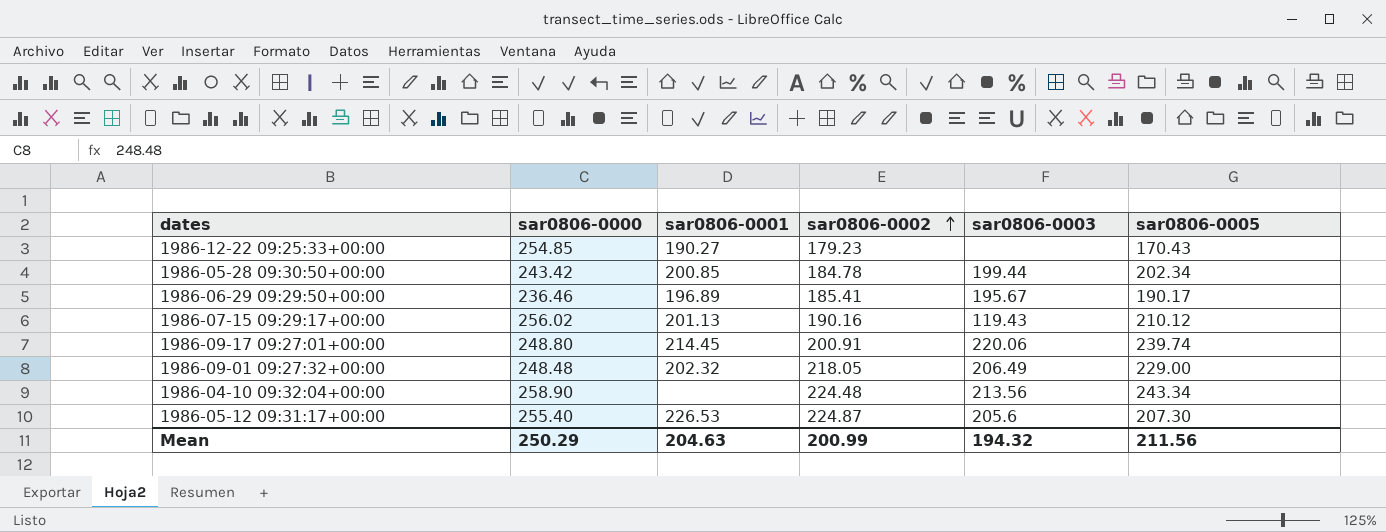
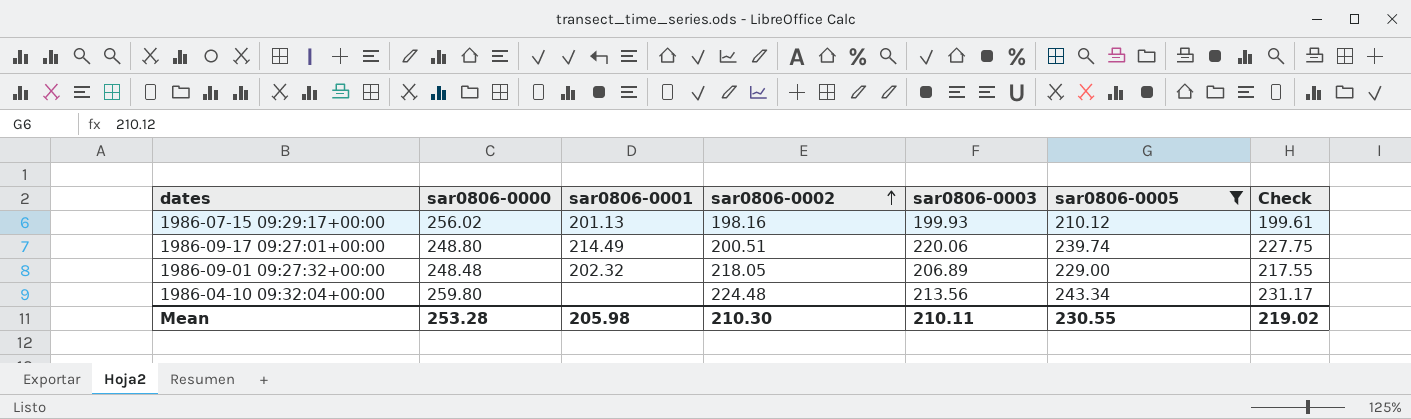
filter: none -> sar0806-0005 >= 210.12
column Check | formula: none -> [sar0806-0005] * 0.95
1986-07-15 09:29:17+00:00 | sar0806-0002: 190.16 -> 198.16
1986-07-15 09:29:17+00:00 | sar0806-0003: 119.43 -> 199.93
1986-09-17 09:27:01+00:00 | sar0806-0001: 214.45 -> 214.49
1986-09-17 09:27:01+00:00 | sar0806-0002: 200.91 -> 200.51
1986-09-01 09:27:32+00:00 | sar0806-0003: 206.49 -> 206.89
1986-04-10 09:32:04+00:00 | sar0806-0000: 258.90 -> 259.80
Mean | sar0806-0000: 250.29 -> 253.28
Mean | sar0806-0001: 204.63 -> 205.98
Mean | sar0806-0002: 200.99 -> 210.30
Mean | sar0806-0003: 194.32 -> 210.11
Mean | sar0806-0005: 211.56 -> 230.55

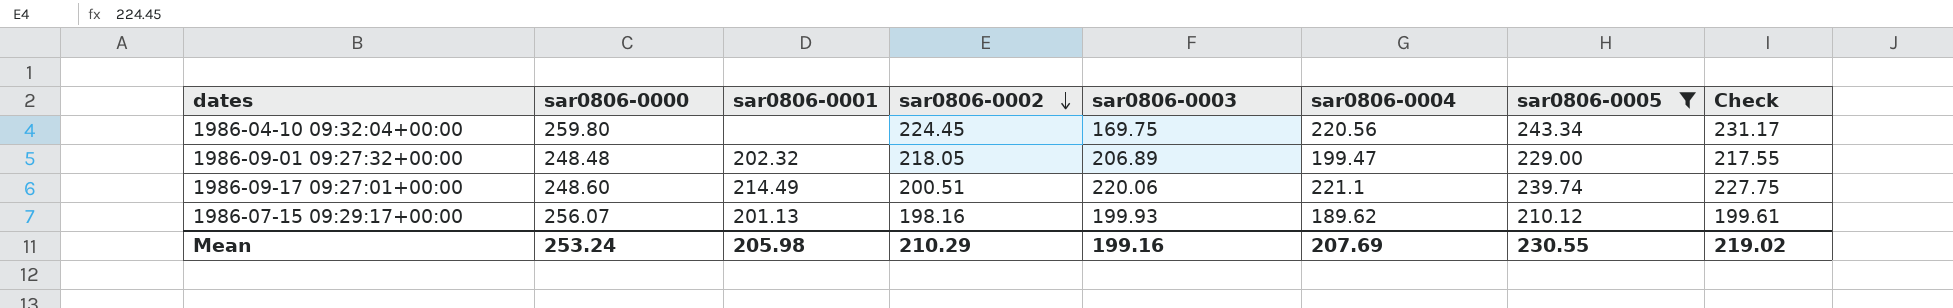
row order: sar0806-0002 ascending -> sar0806-0002 descending
column sar0806-0004 | position: none -> 6
1986-04-10 09:32:04+00:00 | sar0806-0002: 224.48 -> 224.45
1986-04-10 09:32:04+00:00 | sar0806-0003: 213.56 -> 169.75
1986-09-17 09:27:01+00:00 | sar0806-0000: 248.80 -> 248.60
1986-07-15 09:29:17+00:00 | sar0806-0000: 256.02 -> 256.07
Mean | sar0806-0000: 253.28 -> 253.24
Mean | sar0806-0002: 210.30 -> 210.29
Mean | sar0806-0003: 210.11 -> 199.16

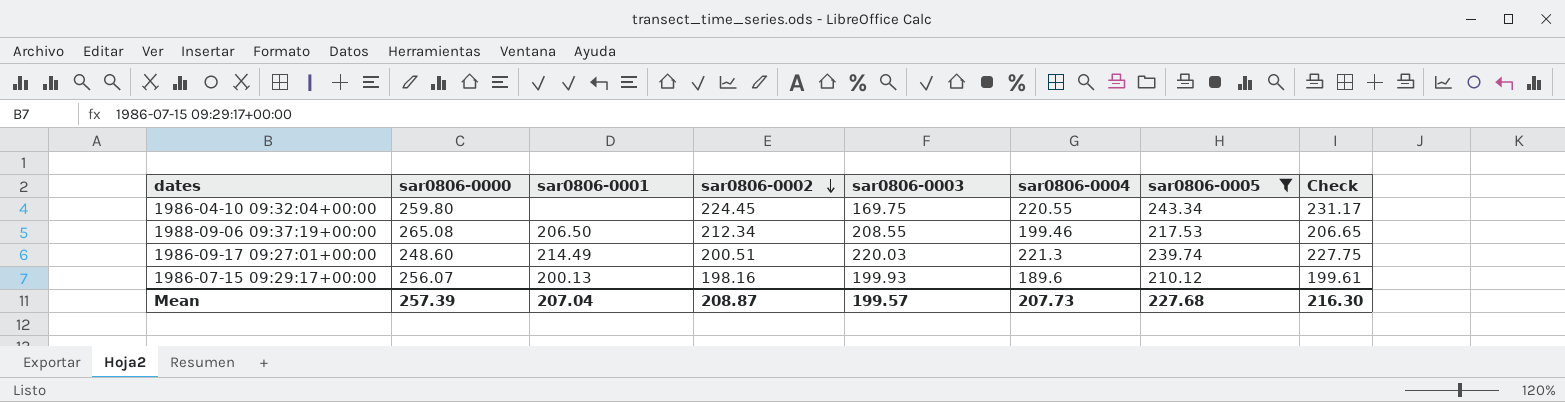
row 1986-09-01 09:27:32+00:00: 248.48 | 202.32 | 218.05 | 206.89 | 199.47 | 229.00 | 217.55 -> none
1986-04-10 09:32:04+00:00 | sar0806-0004: 220.56 -> 220.55
row 1988-09-06 09:37:19+00:00: none -> 265.08 | 206.50 | 212.34 | 208.55 | 199.46 | 217.53 | 206.65
1986-09-17 09:27:01+00:00 | sar0806-0003: 220.06 -> 220.03
1986-09-17 09:27:01+00:00 | sar0806-0004: 221.1 -> 221.3
1986-07-15 09:29:17+00:00 | sar0806-0001: 201.13 -> 200.13
1986-07-15 09:29:17+00:00 | sar0806-0004: 189.62 -> 189.6
Mean | sar0806-0000: 253.24 -> 257.39
Mean | sar0806-0001: 205.98 -> 207.04
Mean | sar0806-0002: 210.29 -> 208.87
Mean | sar0806-0003: 199.16 -> 199.57
Mean | sar0806-0004: 207.69 -> 207.73
Mean | sar0806-0005: 230.55 -> 227.68
Mean | Check: 219.02 -> 216.30

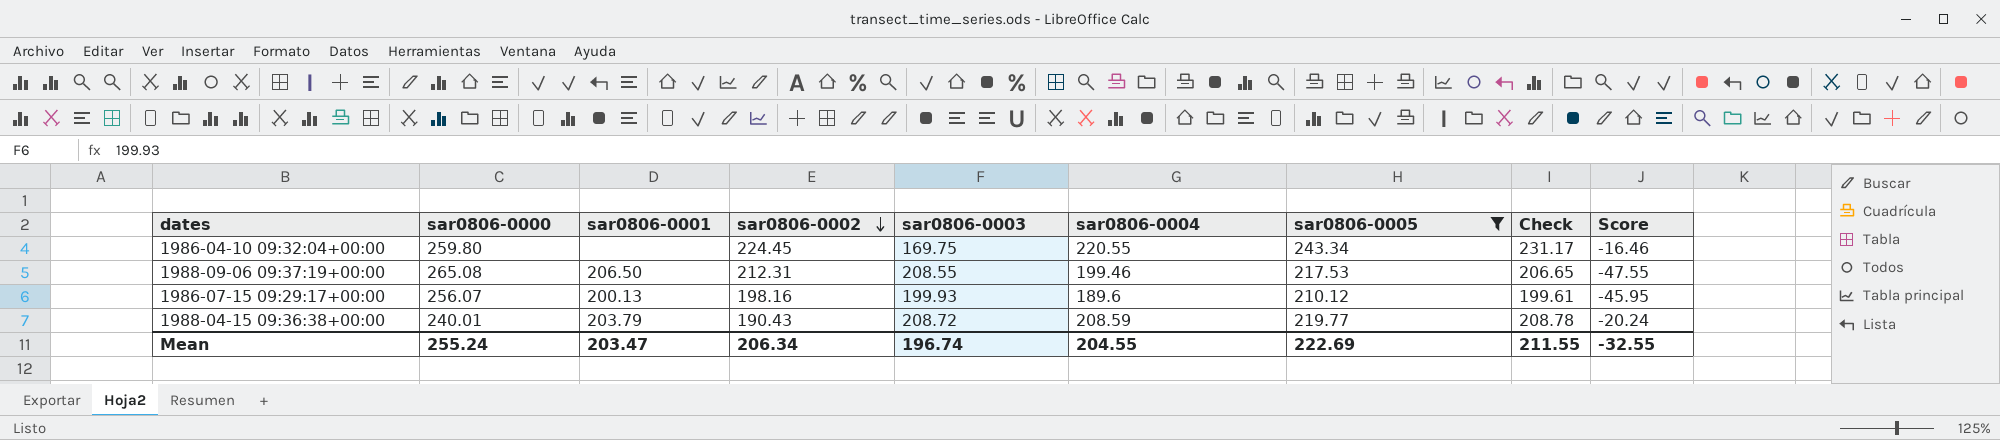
column Score | formula: none -> [sar0806-0005] - [sar0806-0000]
row 1986-09-17 09:27:01+00:00: 248.60 | 214.49 | 200.51 | 220.03 | 221.3 | 239.74 | 227.75 -> none
1988-09-06 09:37:19+00:00 | sar0806-0002: 212.34 -> 212.31
row 1988-04-15 09:36:38+00:00: none -> 240.01 | 203.79 | 190.43 | 208.72 | 208.59 | 219.77 | 208.78 | -20.24
Mean | sar0806-0000: 257.39 -> 255.24
Mean | sar0806-0001: 207.04 -> 203.47
Mean | sar0806-0002: 208.87 -> 206.34
Mean | sar0806-0003: 199.57 -> 196.74
Mean | sar0806-0004: 207.73 -> 204.55
Mean | sar0806-0005: 227.68 -> 222.69
Mean | Check: 216.30 -> 211.55

